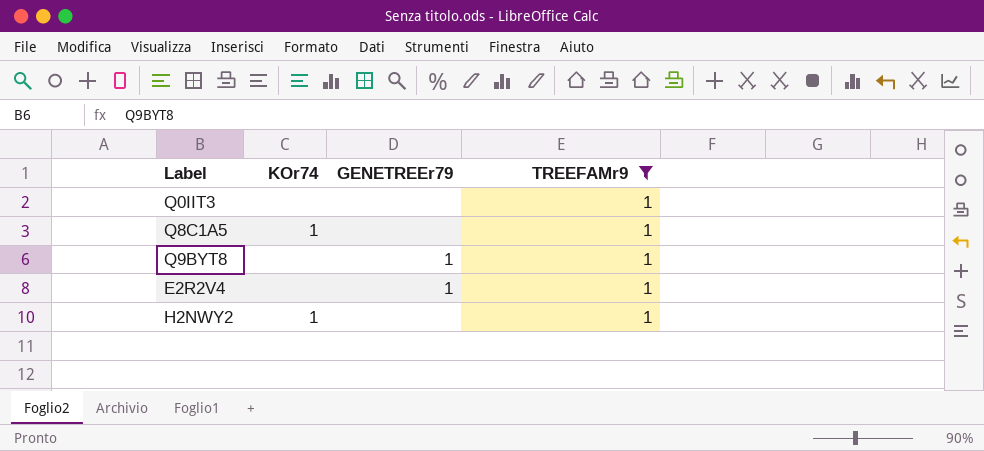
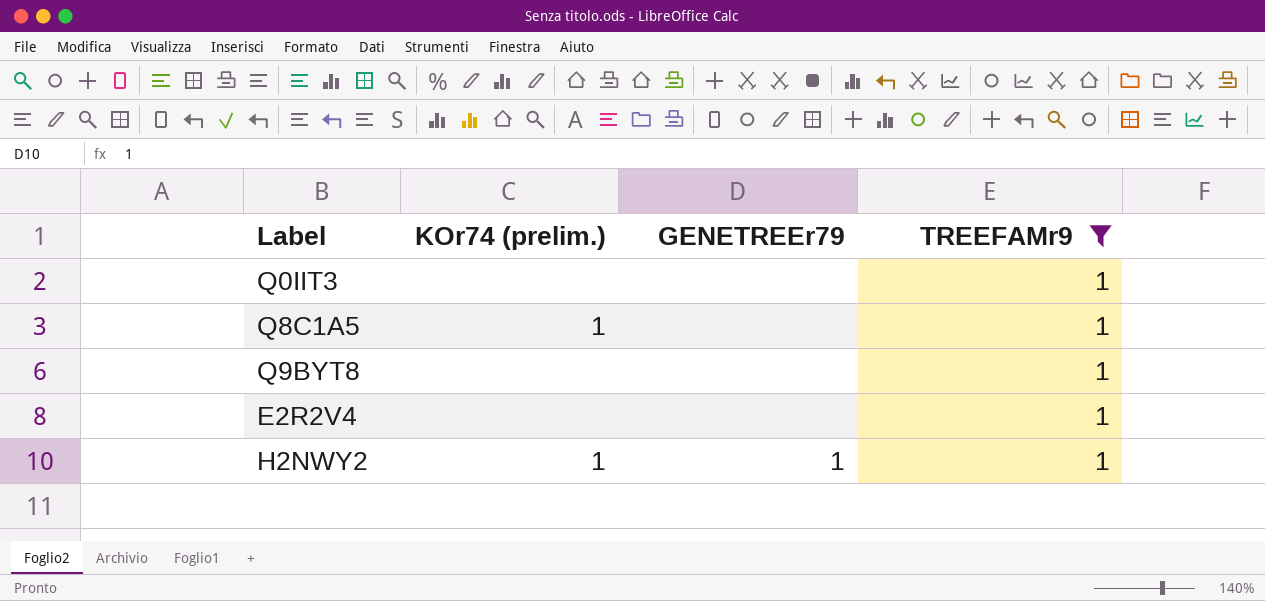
column name: KOr74 -> KOr74 (prelim.)
Q9BYT8 | GENETREEr79: 1 -> none
E2R2V4 | GENETREEr79: 1 -> none
H2NWY2 | GENETREEr79: none -> 1

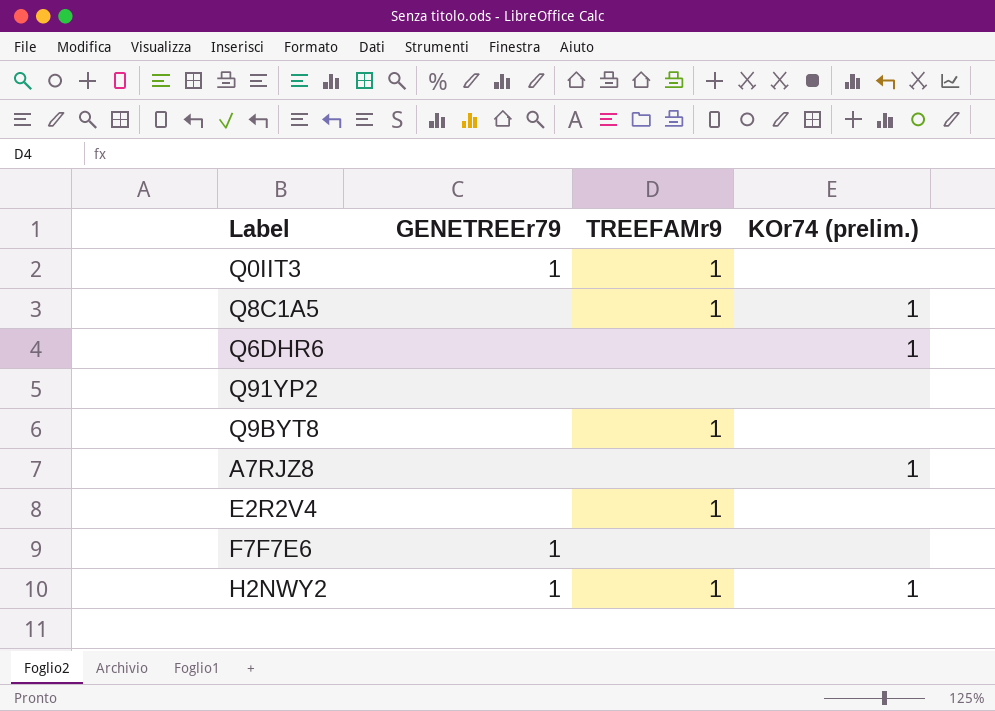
filter: TREEFAMr9 = 1 -> none
column KOr74 (prelim.) | position: 2 -> 4
Q0IIT3 | GENETREEr79: none -> 1

